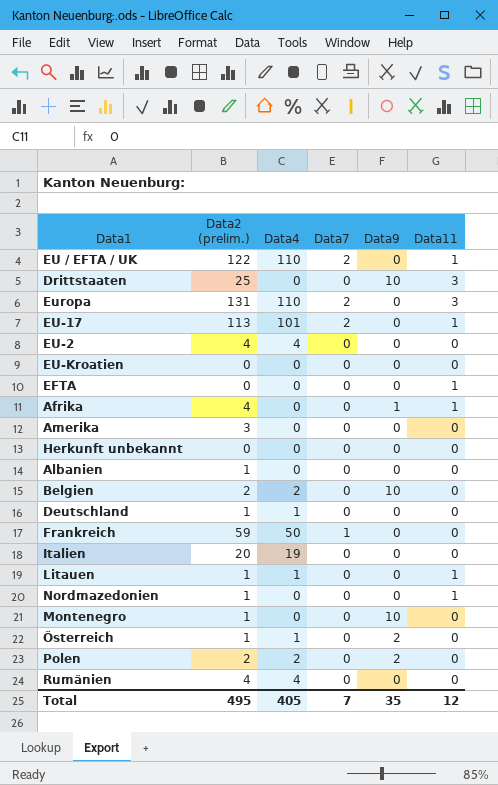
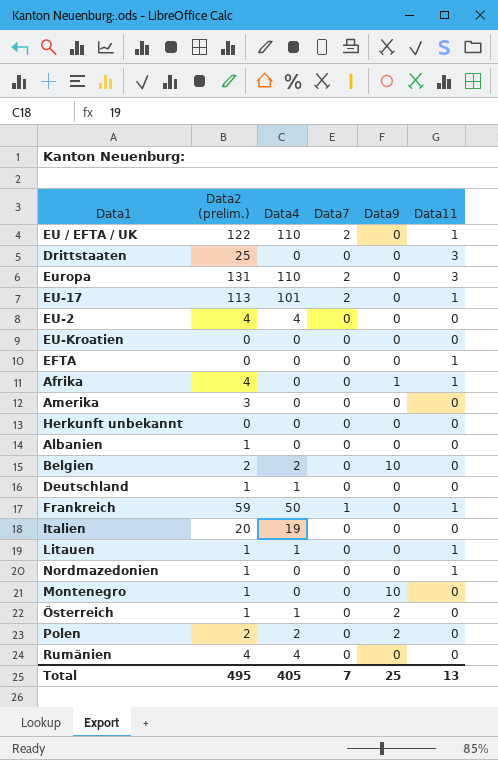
Drittstaaten | Data9: 10 -> 0
Frankreich | Data11: 0 -> 1
Total | Data9: 35 -> 25
Total | Data11: 12 -> 13

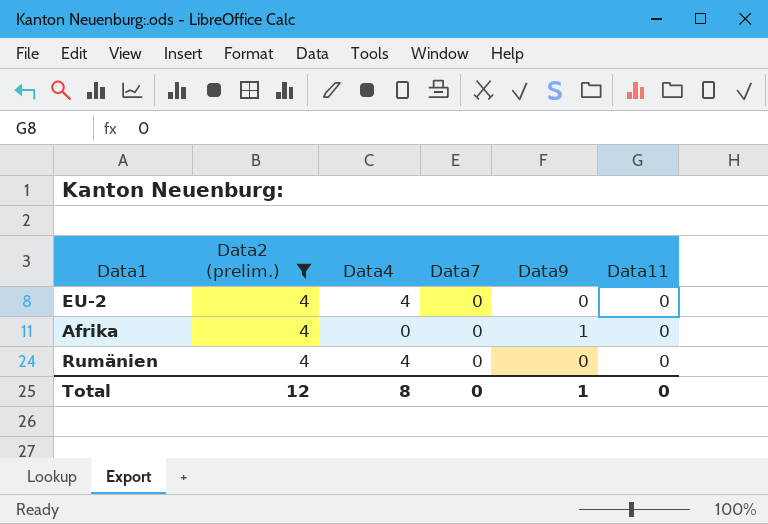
filter: none -> Data2 (prelim.) = 4
Afrika | Data11: 1 -> 0
Total | Data2 (prelim.): 495 -> 12
Total | Data4: 405 -> 8
Total | Data7: 7 -> 0
Total | Data9: 25 -> 1
Total | Data11: 13 -> 0

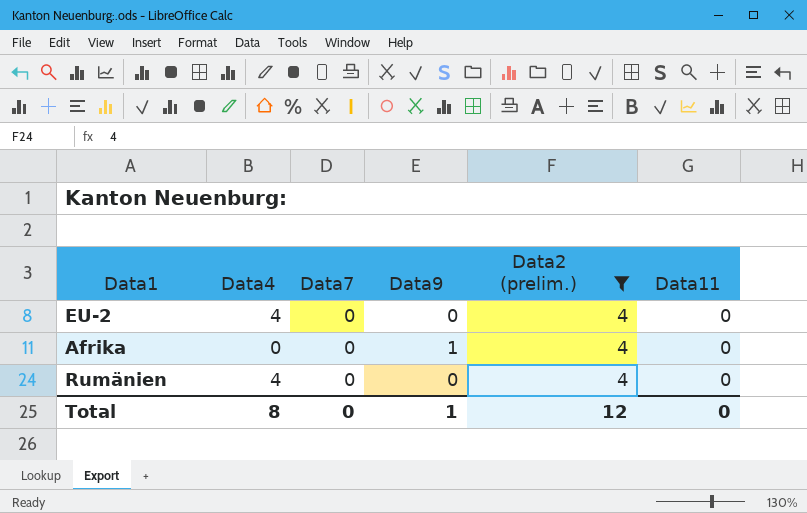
column Data2 (prelim.) | position: 2 -> 5

